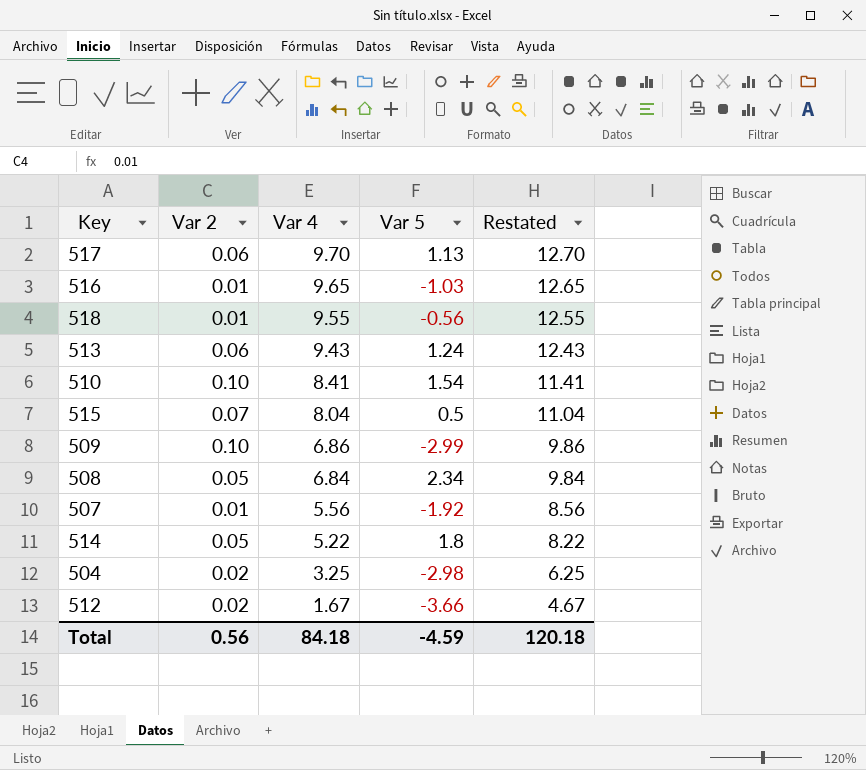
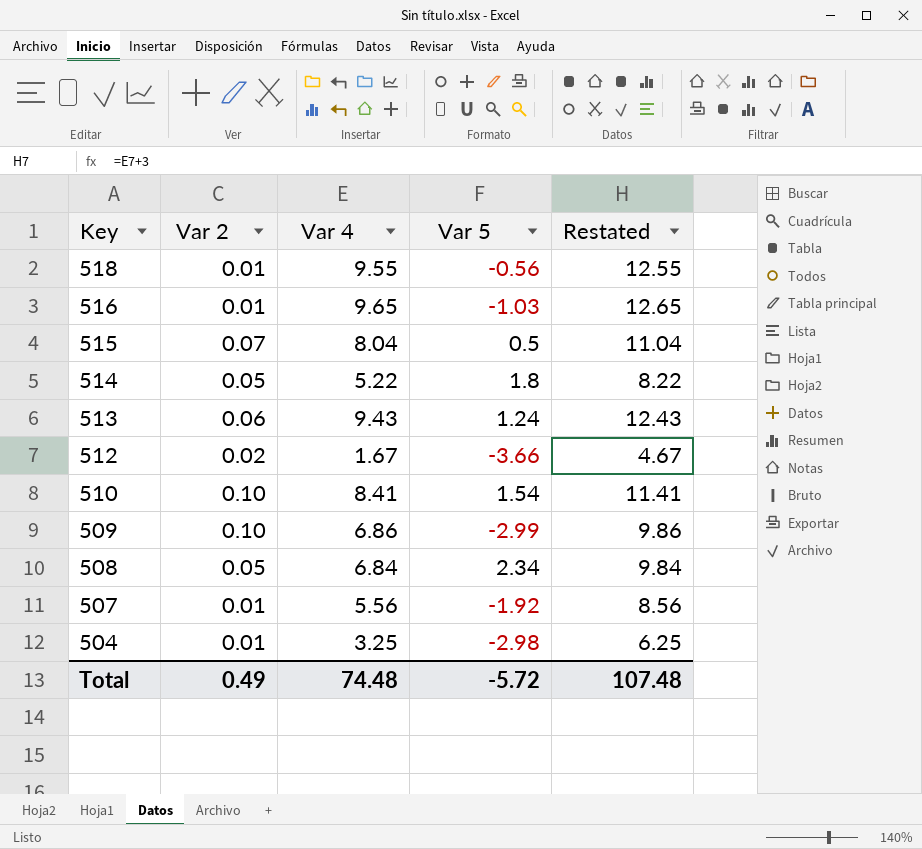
row order: Var 4 descending -> Key descending
row 517: 0.06 | 9.70 | 1.13 | 12.70 -> none
504 | Var 2: 0.02 -> 0.01
Total | Var 2: 0.56 -> 0.49
Total | Var 4: 84.18 -> 74.48
Total | Var 5: -4.59 -> -5.72
Total | Restated: 120.18 -> 107.48

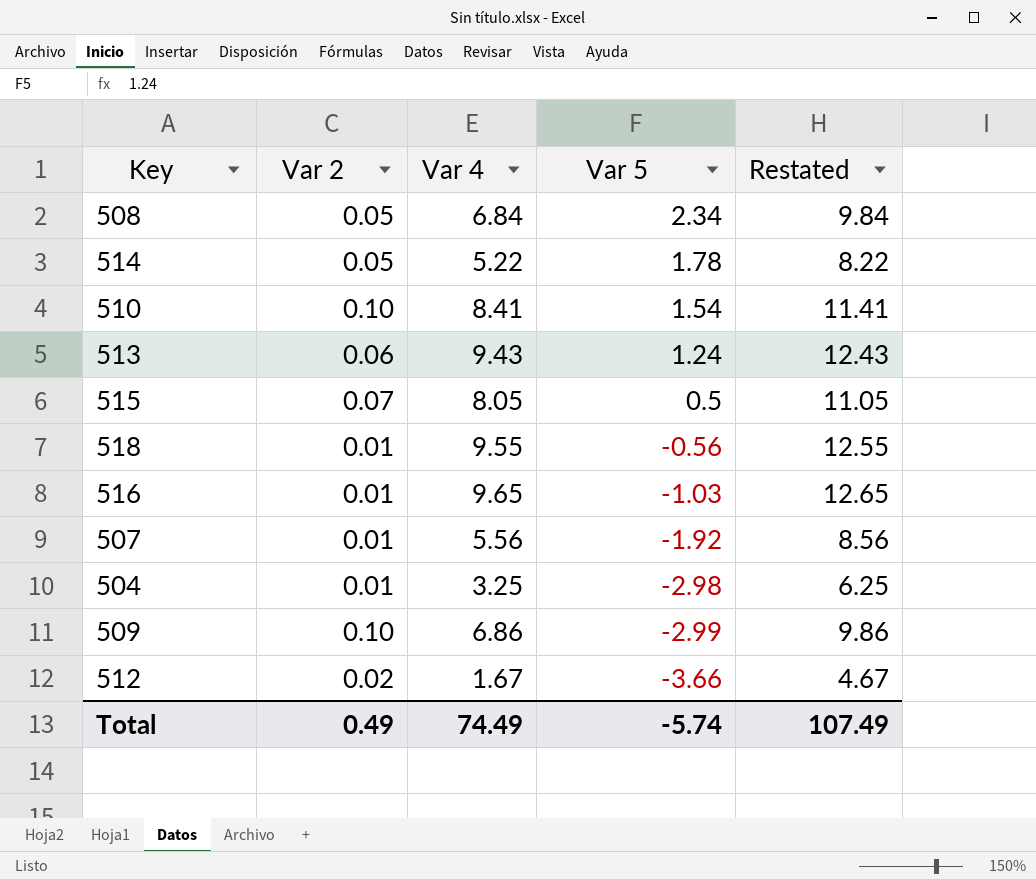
row order: Key descending -> Var 5 descending
514 | Var 5: 1.8 -> 1.78
515 | Var 4: 8.04 -> 8.05
515 | Restated: 11.04 -> 11.05
Total | Var 4: 74.48 -> 74.49
Total | Var 5: -5.72 -> -5.74
Total | Restated: 107.48 -> 107.49

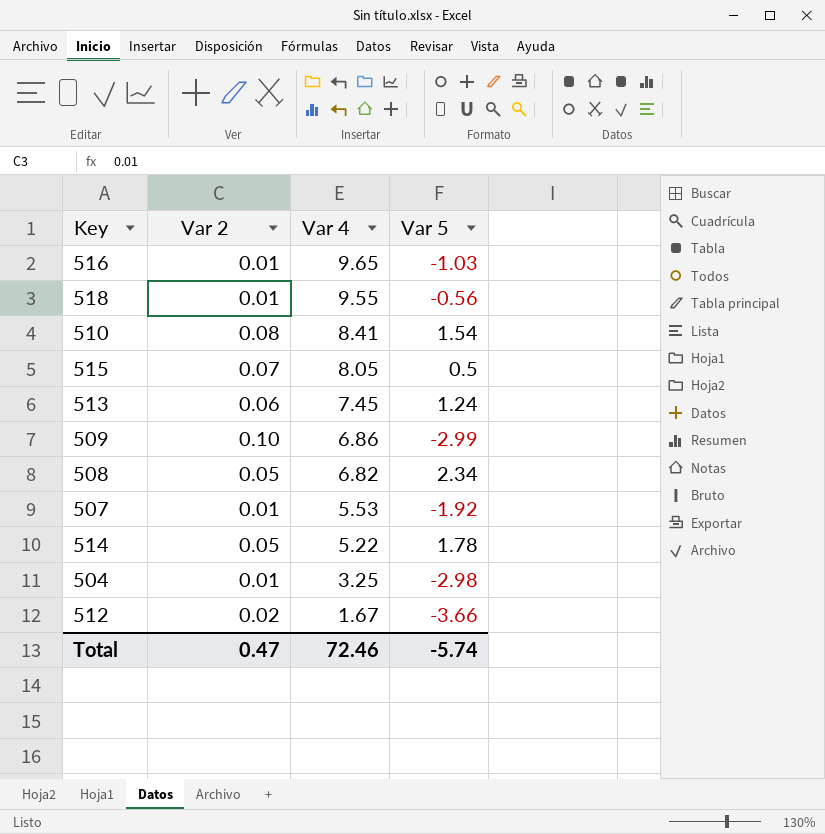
row order: Var 5 descending -> Var 4 descending
column Restated | formula: [Var 4] + 3 -> none
510 | Var 2: 0.10 -> 0.08
513 | Var 4: 9.43 -> 7.45
508 | Var 4: 6.84 -> 6.82
507 | Var 4: 5.56 -> 5.53
Total | Var 2: 0.49 -> 0.47
Total | Var 4: 74.49 -> 72.46

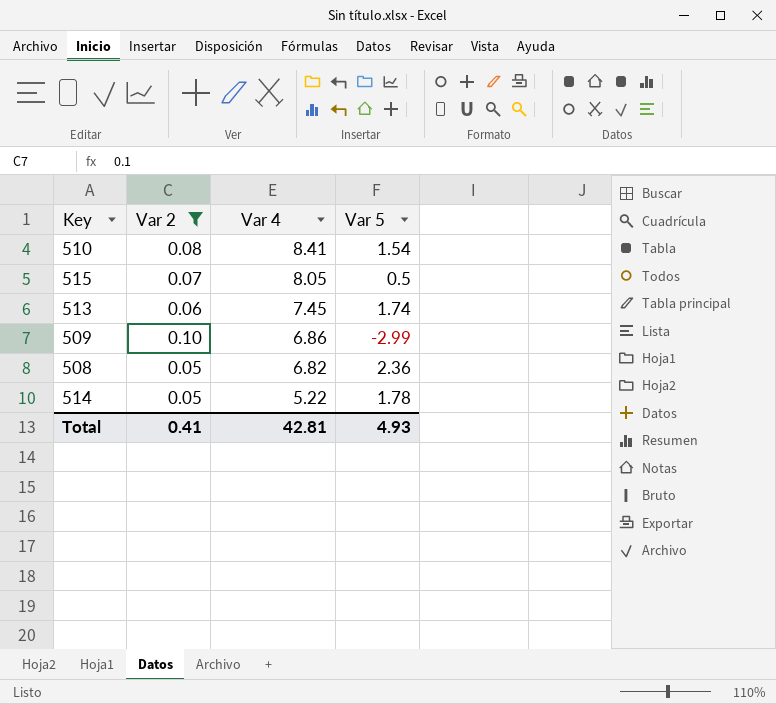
filter: none -> Var 2 >= 0.05
513 | Var 5: 1.24 -> 1.74
508 | Var 5: 2.34 -> 2.36
Total | Var 2: 0.47 -> 0.41
Total | Var 4: 72.46 -> 42.81
Total | Var 5: -5.74 -> 4.93

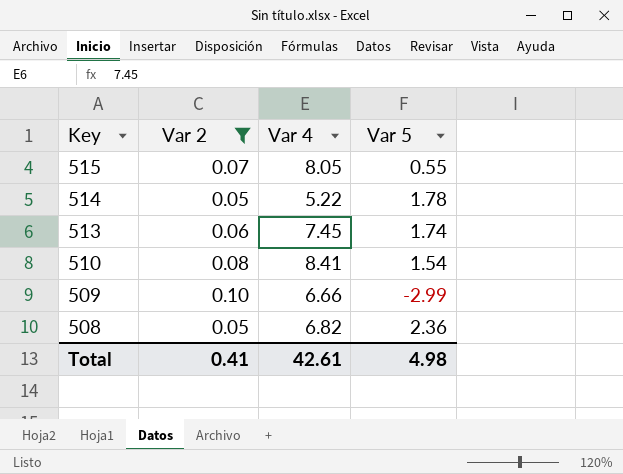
row order: Var 4 descending -> Key descending
515 | Var 5: 0.5 -> 0.55
509 | Var 4: 6.86 -> 6.66
Total | Var 4: 42.81 -> 42.61
Total | Var 5: 4.93 -> 4.98

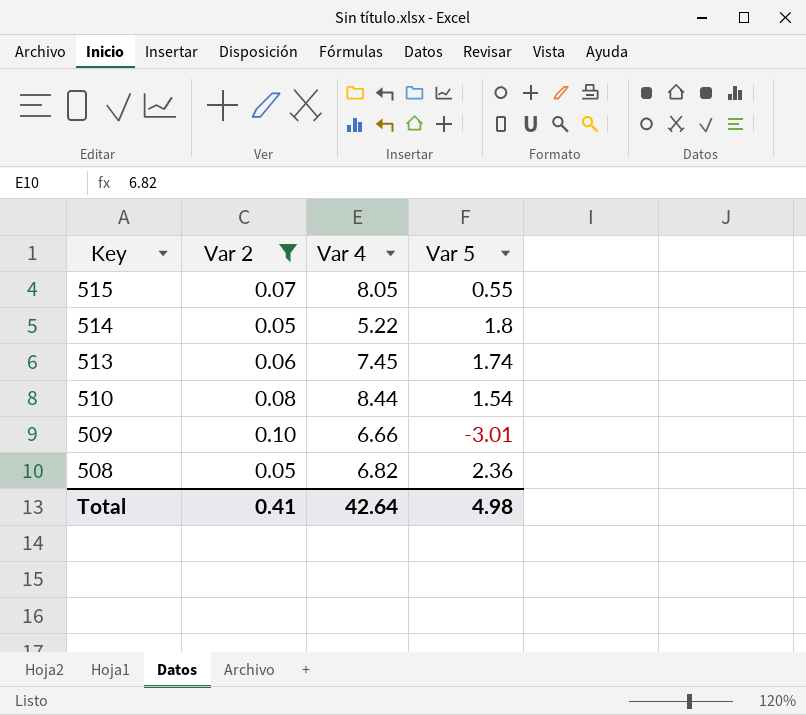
514 | Var 5: 1.78 -> 1.8
510 | Var 4: 8.41 -> 8.44
509 | Var 5: -2.99 -> -3.01
Total | Var 4: 42.61 -> 42.64

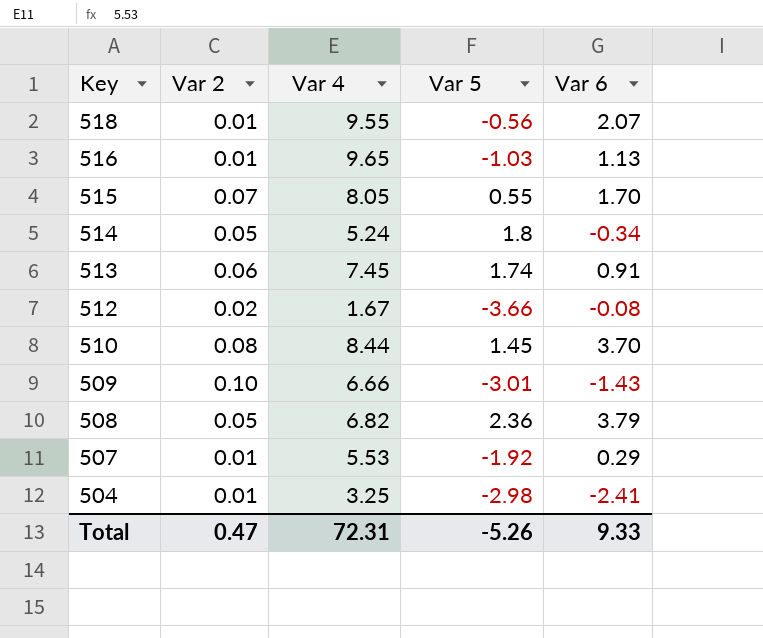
filter: Var 2 >= 0.05 -> none
column Var 6 | position: none -> 5
514 | Var 4: 5.22 -> 5.24
510 | Var 5: 1.54 -> 1.45
Total | Var 2: 0.41 -> 0.47
Total | Var 4: 42.64 -> 72.31
Total | Var 5: 4.98 -> -5.26

